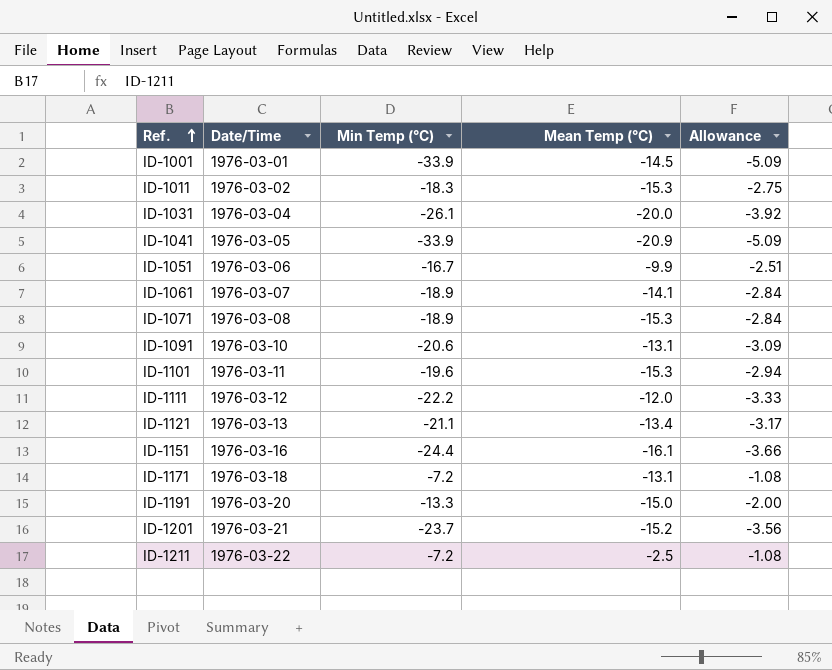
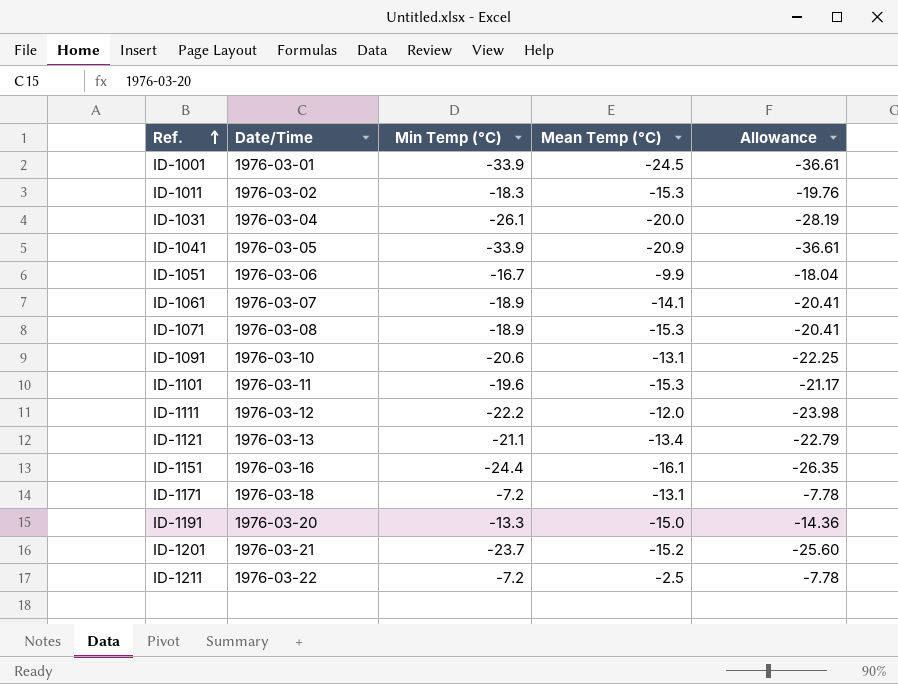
column Allowance | formula: [Min Temp (°C)] * 0.15 -> [Min Temp (°C)] * 1.08
ID-1001 | Mean Temp (°C): -14.5 -> -24.5

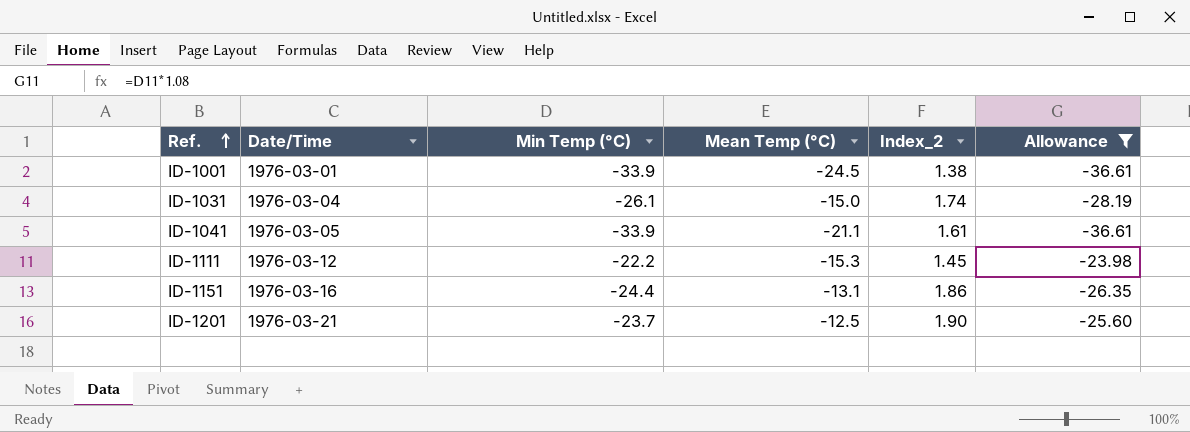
filter: none -> Allowance <= -23.98
column Index_2 | formula: none -> [Min Temp (°C)] / [Mean Temp (°C)]
ID-1031 | Mean Temp (°C): -20.0 -> -15.0
ID-1041 | Mean Temp (°C): -20.9 -> -21.1
ID-1111 | Mean Temp (°C): -12.0 -> -15.3
ID-1151 | Mean Temp (°C): -16.1 -> -13.1
ID-1201 | Mean Temp (°C): -15.2 -> -12.5

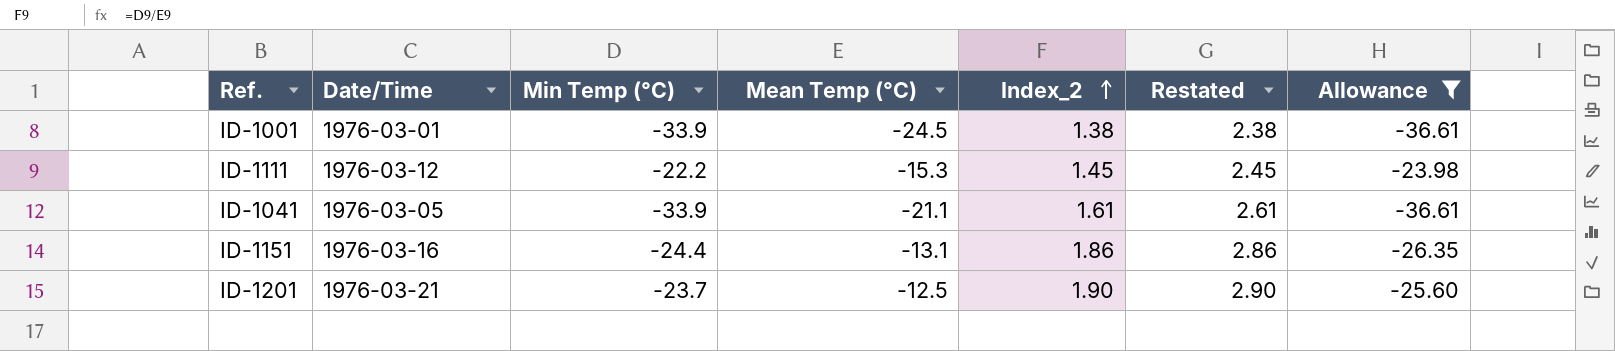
row order: Ref. ascending -> Index_2 ascending
column Restated | formula: none -> [Index_2] + 1
row ID-1031: 1976-03-04 | -26.1 | -15.0 | 1.74 | -28.19 -> none

